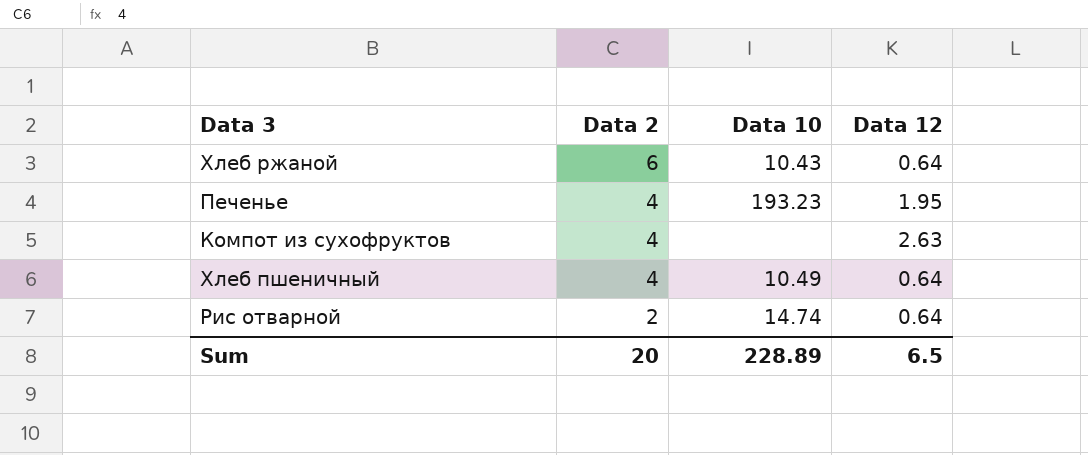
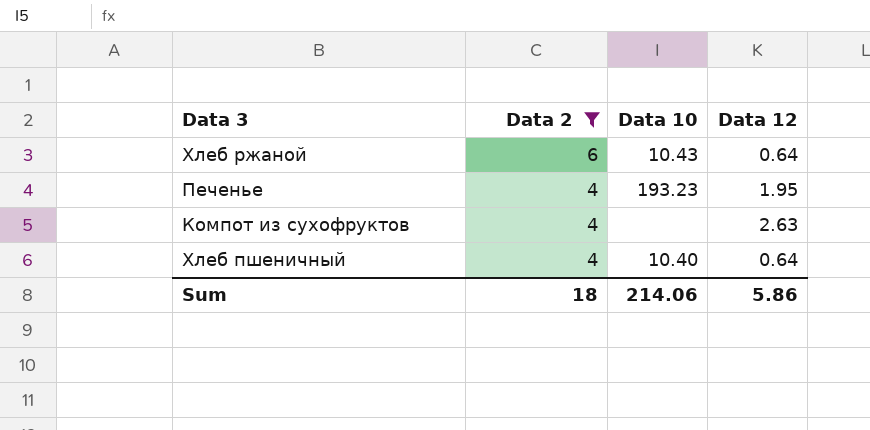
filter: none -> Data 2 != 2
Хлеб пшеничный | Data 10: 10.49 -> 10.40
Sum | Data 2: 20 -> 18
Sum | Data 10: 228.89 -> 214.06
Sum | Data 12: 6.5 -> 5.86

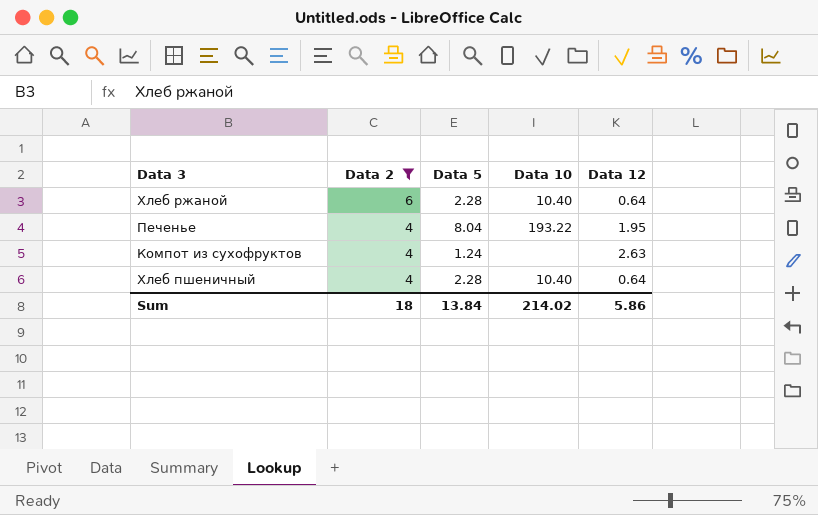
column Data 5 | position: none -> 3
Хлеб ржаной | Data 10: 10.43 -> 10.40
Печенье | Data 10: 193.23 -> 193.22
Sum | Data 10: 214.06 -> 214.02

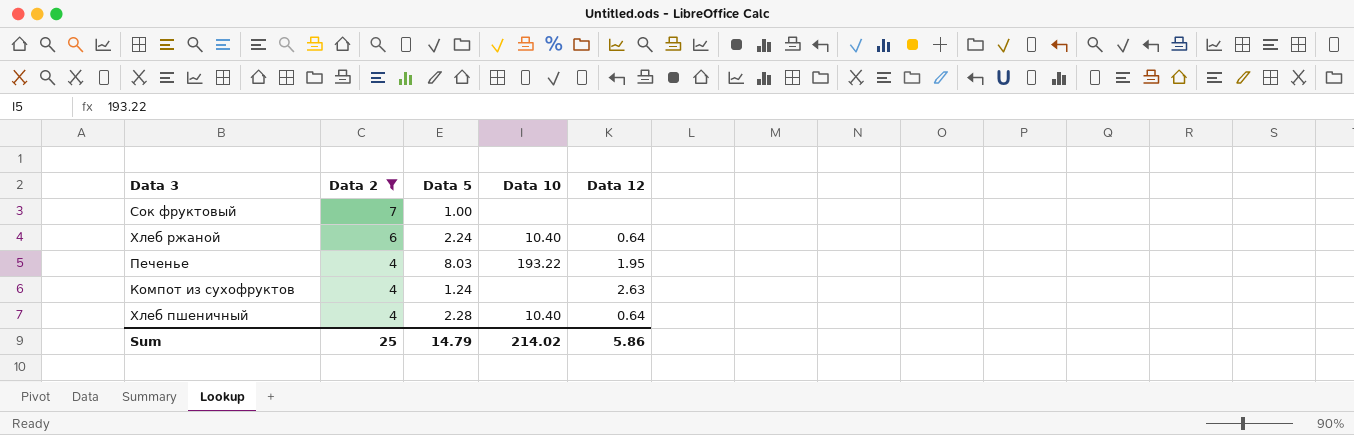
row Сок фруктовый: none -> 7 | 1.00 | none | none
Хлеб ржаной | Data 5: 2.28 -> 2.24
Печенье | Data 5: 8.04 -> 8.03
Sum | Data 2: 18 -> 25
Sum | Data 5: 13.84 -> 14.79

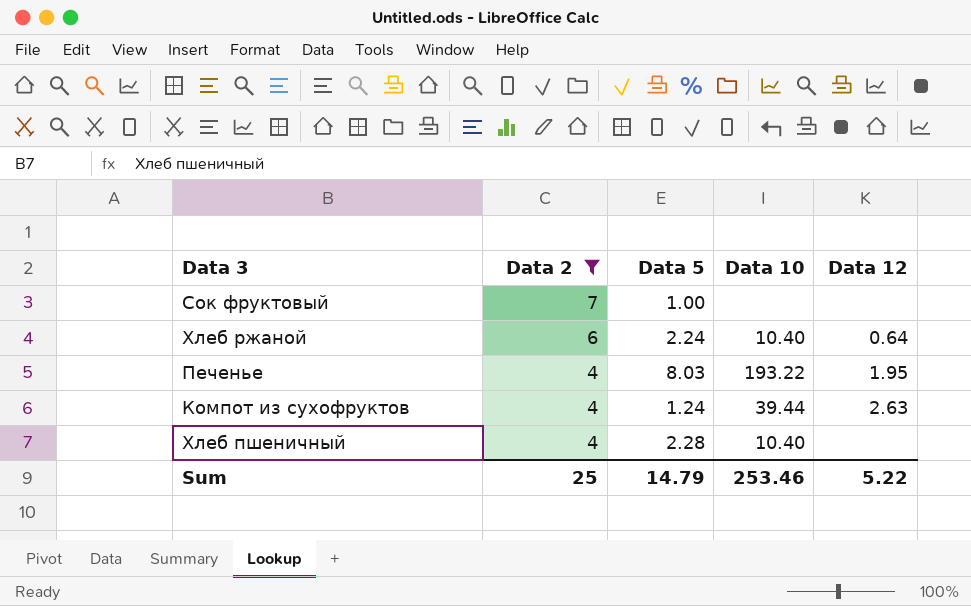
Компот из сухофруктов | Data 10: none -> 39.44
Хлеб пшеничный | Data 12: 0.64 -> none
Sum | Data 10: 214.02 -> 253.46
Sum | Data 12: 5.86 -> 5.22

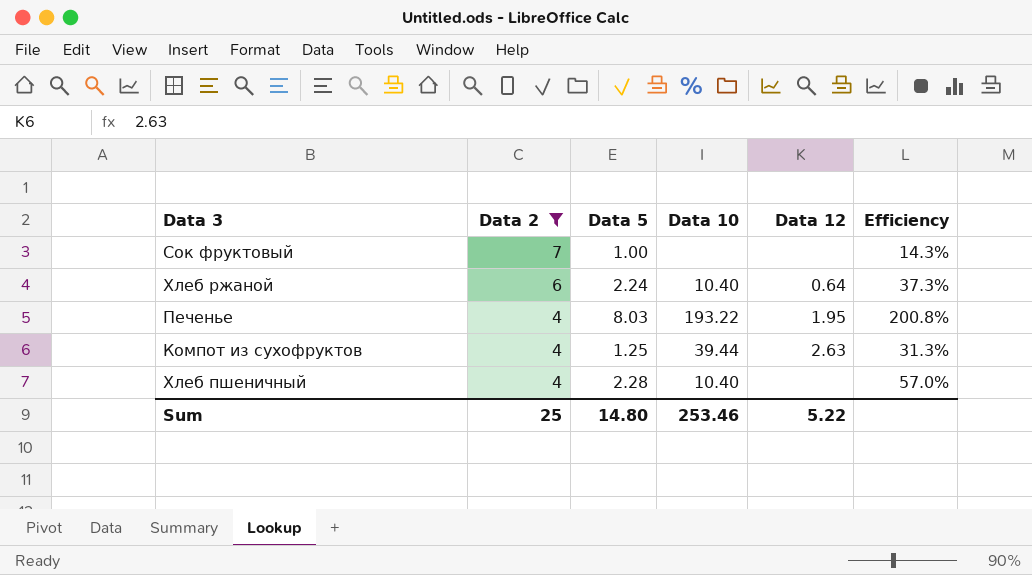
column Efficiency | formula: none -> [Data 5] / [Data 2]
Компот из сухофруктов | Data 5: 1.24 -> 1.25
Sum | Data 5: 14.79 -> 14.80

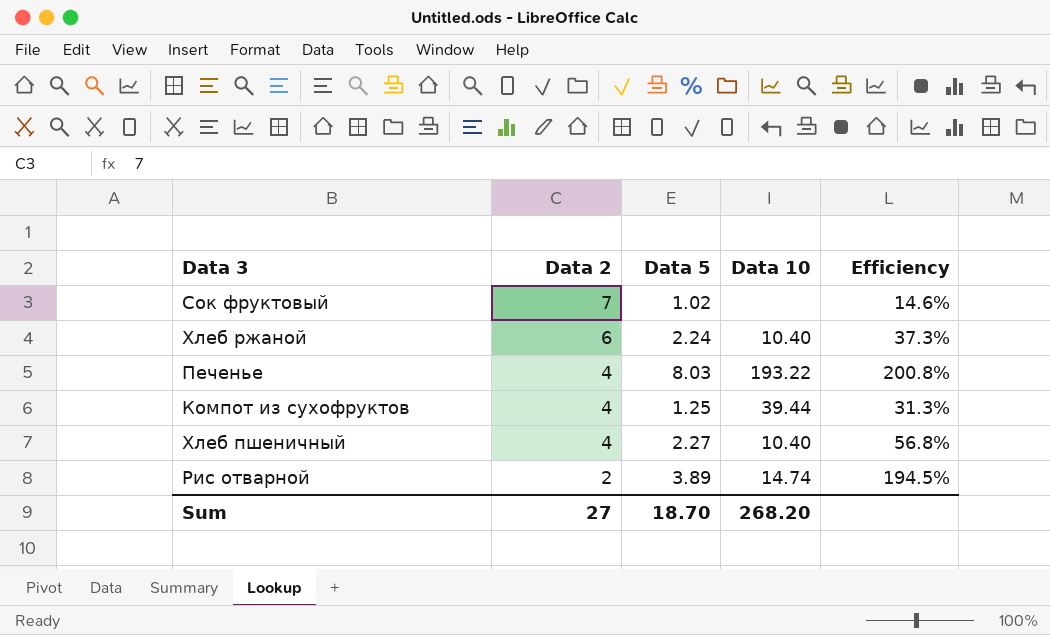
filter: Data 2 != 2 -> none
column Data 12 | position: 5 -> none
Сок фруктовый | Data 5: 1.00 -> 1.02
Сок фруктовый | Efficiency: 14.3% -> 14.6%
Хлеб пшеничный | Data 5: 2.28 -> 2.27
Хлеб пшеничный | Efficiency: 57.0% -> 56.8%
Sum | Data 2: 25 -> 27
Sum | Data 5: 14.80 -> 18.70
Sum | Data 10: 253.46 -> 268.20

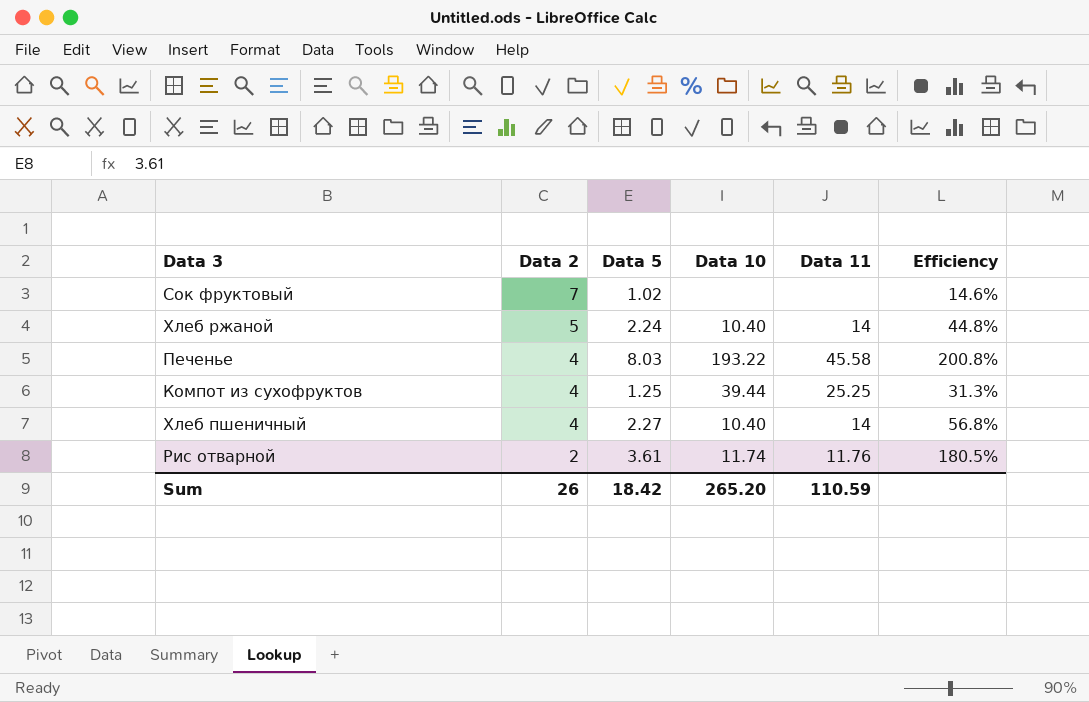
column Data 11 | position: none -> 5
Хлеб ржаной | Data 2: 6 -> 5
Хлеб ржаной | Efficiency: 37.3% -> 44.8%
Рис отварной | Data 5: 3.89 -> 3.61
Рис отварной | Data 10: 14.74 -> 11.74
Рис отварной | Efficiency: 194.5% -> 180.5%
Sum | Data 2: 27 -> 26
Sum | Data 5: 18.70 -> 18.42
Sum | Data 10: 268.20 -> 265.20

